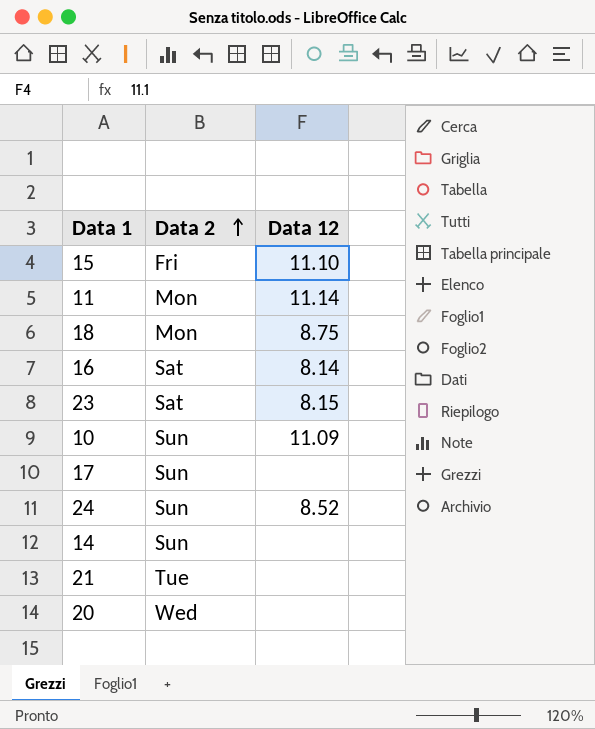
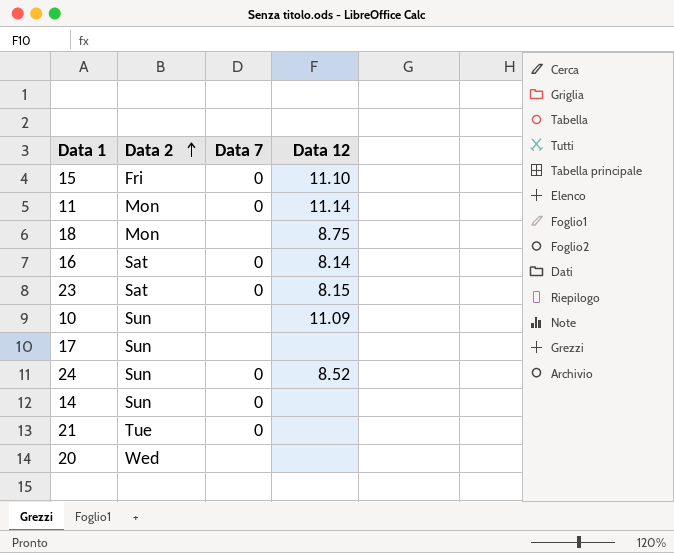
column Data 7 | position: none -> 3

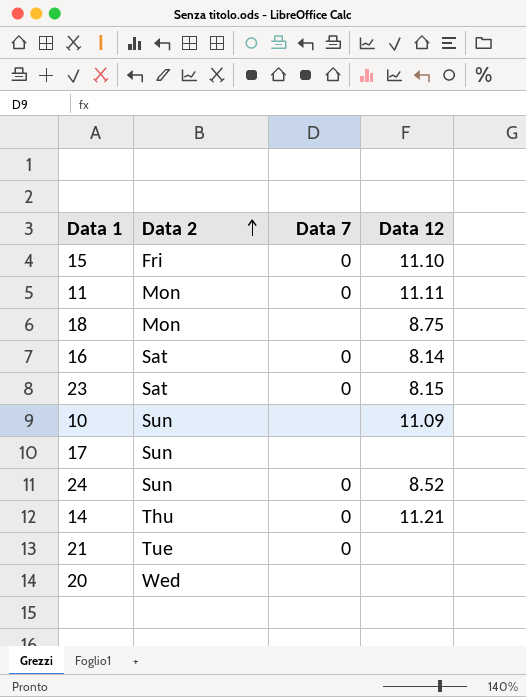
11 | Data 12: 11.14 -> 11.11
14 | Data 2: Sun -> Thu
14 | Data 12: none -> 11.21

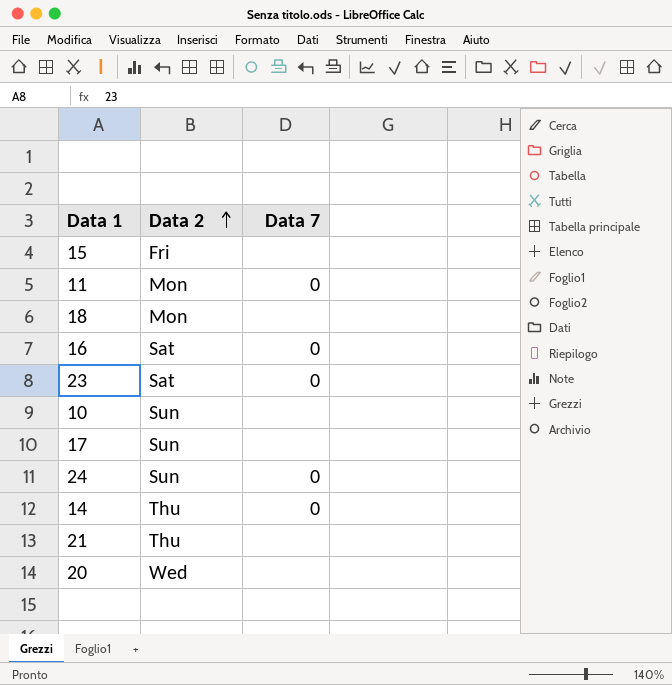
column Data 12 | position: 4 -> none
15 | Data 7: 0 -> none
21 | Data 2: Tue -> Thu
21 | Data 7: 0 -> none

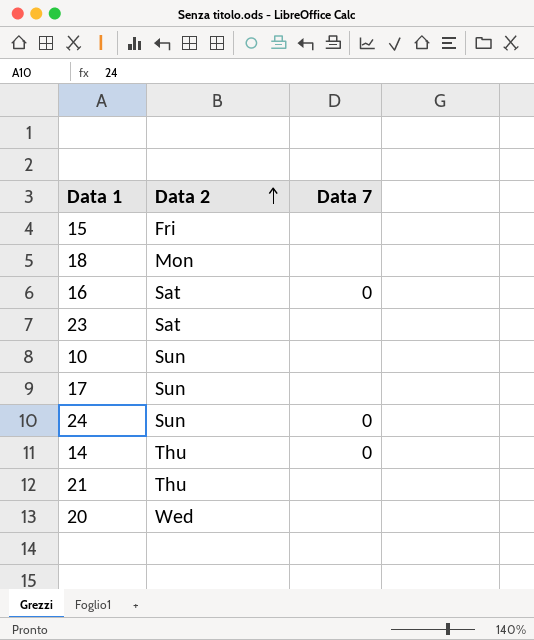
row 11: Mon | 0 -> none
23 | Data 7: 0 -> none

